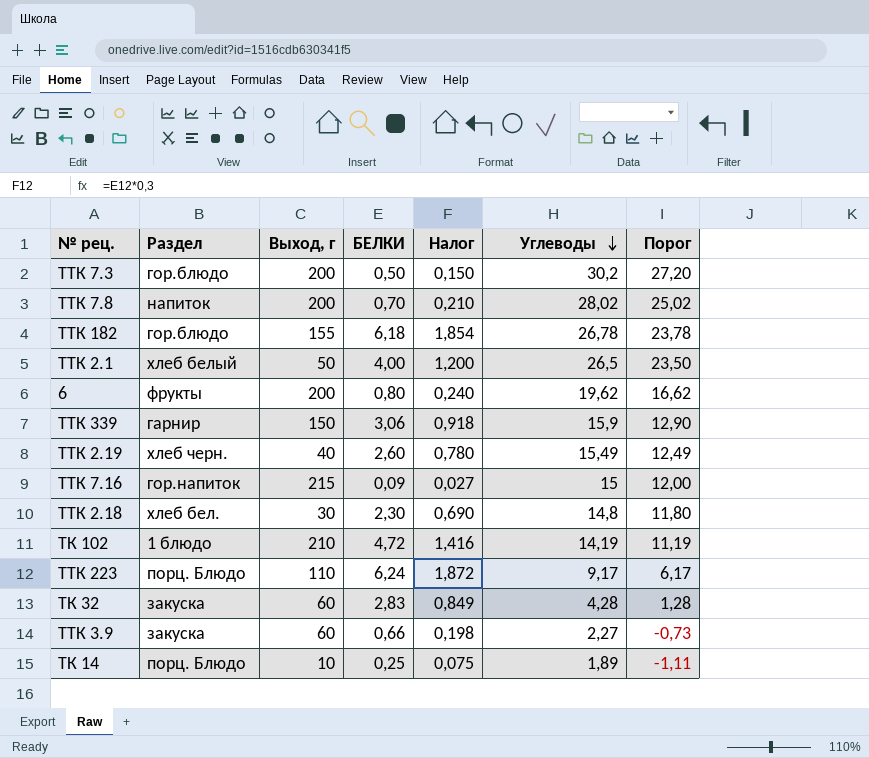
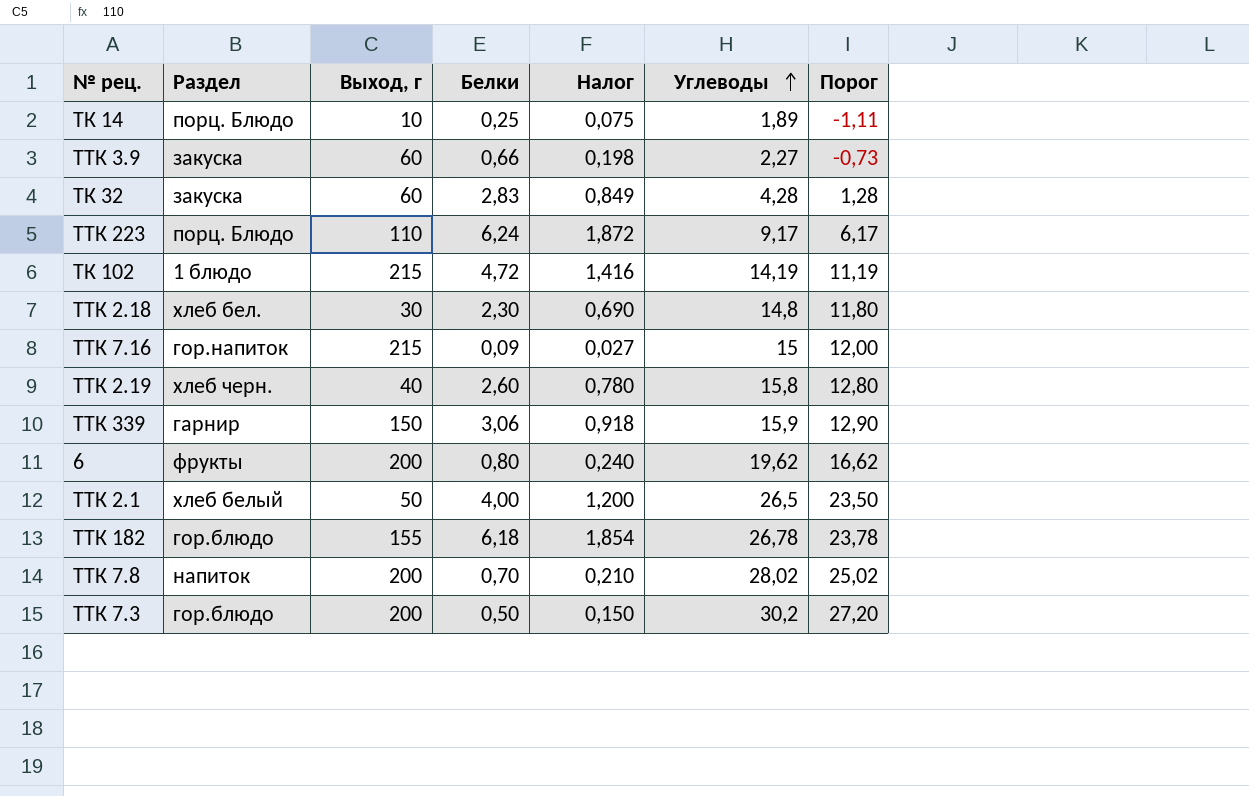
row order: Углеводы descending -> Углеводы ascending
column name: БЕЛКИ -> Белки
ТК 102 | Выход, г: 210 -> 215
ТТК 2.19 | Углеводы: 15,49 -> 15,8
ТТК 2.19 | Порог: 12,49 -> 12,80

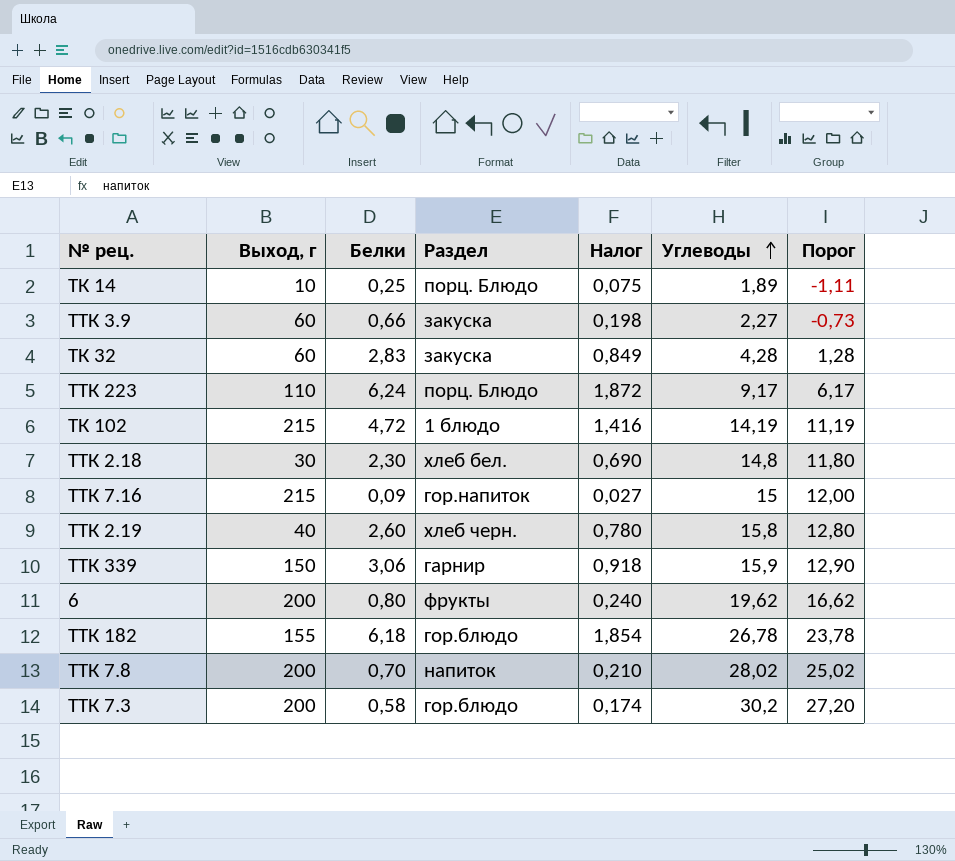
column Раздел | position: 2 -> 4
row ТТК 2.1: хлеб белый | 50 | 4,00 | 1,200 | 26,5 | 23,50 -> none
ТТК 7.3 | Белки: 0,50 -> 0,58
ТТК 7.3 | Налог: 0,150 -> 0,174

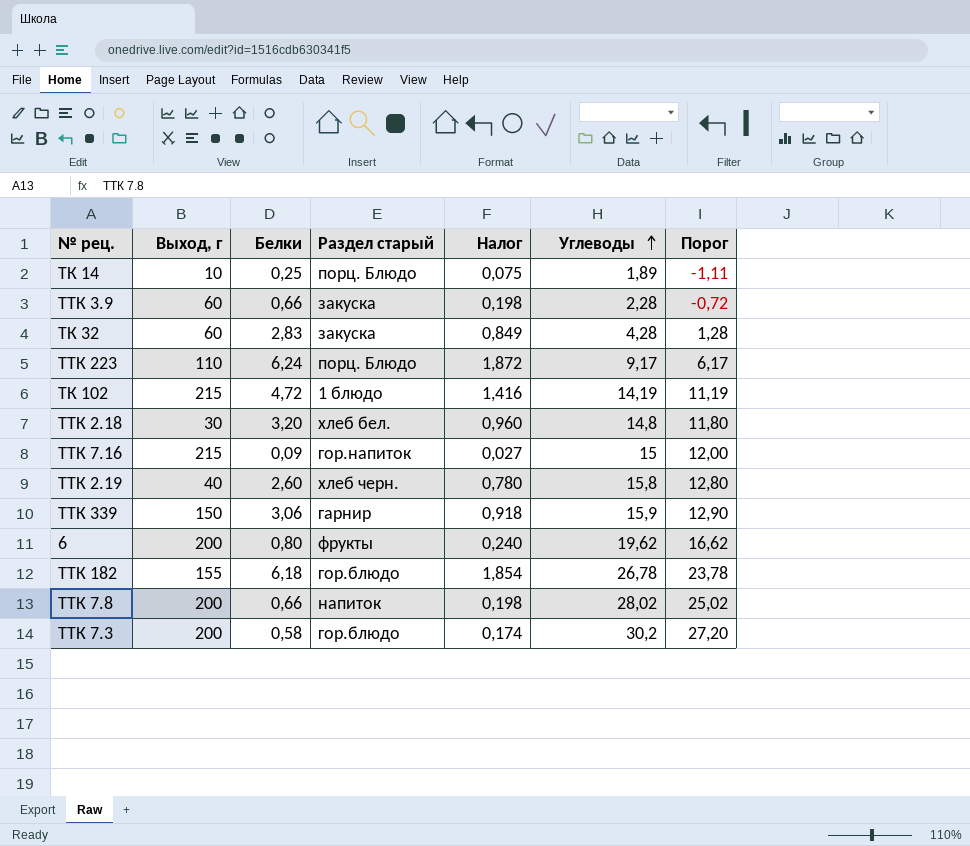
column name: Раздел -> Раздел старый
ТТК 3.9 | Углеводы: 2,27 -> 2,28
ТТК 3.9 | Порог: -0,73 -> -0,72
ТТК 2.18 | Белки: 2,30 -> 3,20
ТТК 2.18 | Налог: 0,690 -> 0,960
ТТК 7.8 | Белки: 0,70 -> 0,66
ТТК 7.8 | Налог: 0,210 -> 0,198

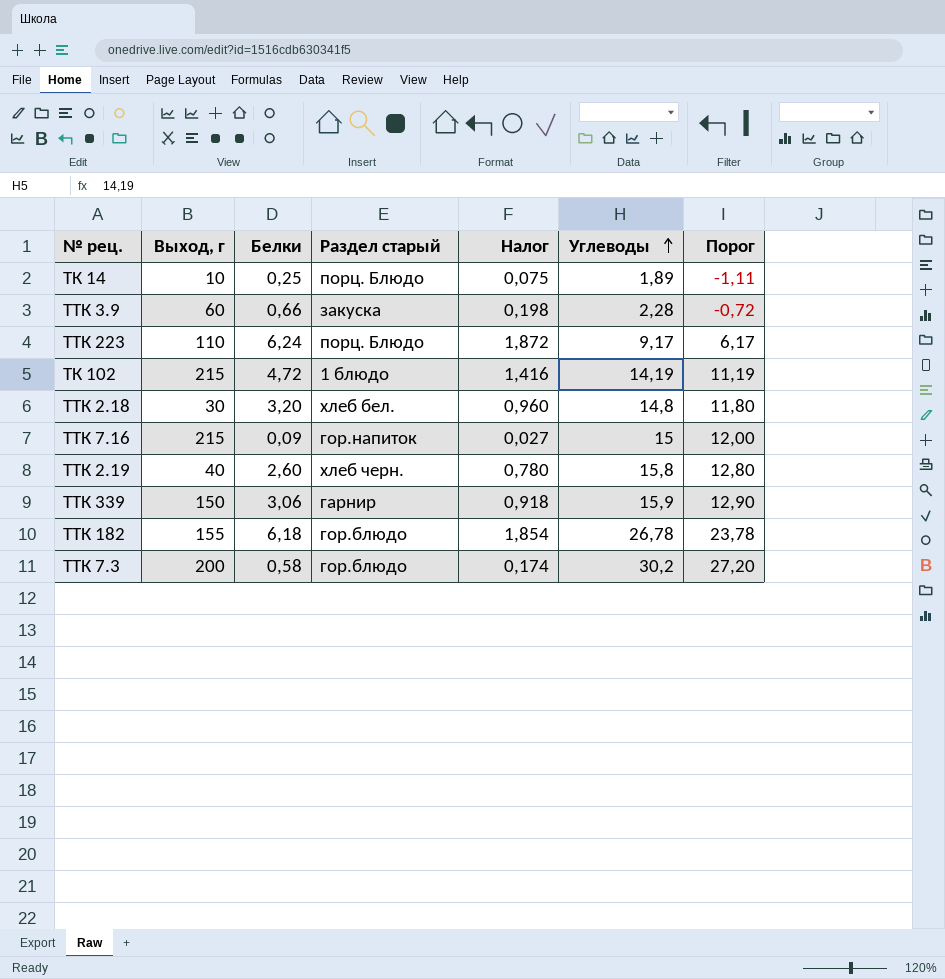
row ТК 32: 60 | 2,83 | закуска | 0,849 | 4,28 | 1,28 -> none
row 6: 200 | 0,80 | фрукты | 0,240 | 19,62 | 16,62 -> none
row ТТК 7.8: 200 | 0,66 | напиток | 0,198 | 28,02 | 25,02 -> none

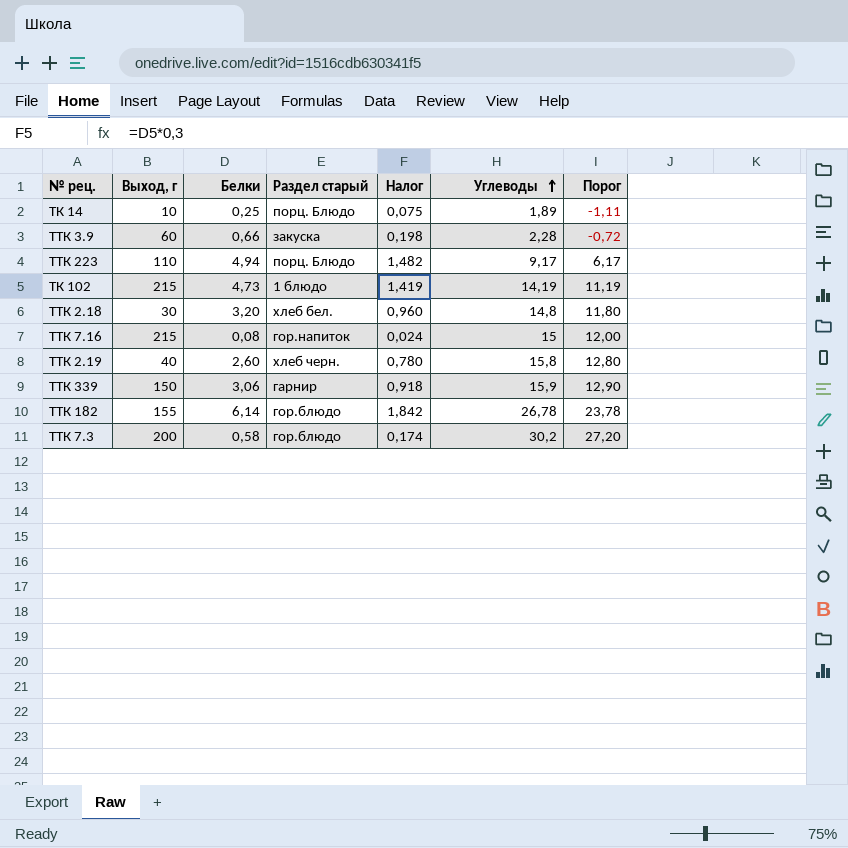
ТТК 223 | Белки: 6,24 -> 4,94
ТТК 223 | Налог: 1,872 -> 1,482
ТК 102 | Белки: 4,72 -> 4,73
ТК 102 | Налог: 1,416 -> 1,419
ТТК 7.16 | Белки: 0,09 -> 0,08
ТТК 7.16 | Налог: 0,027 -> 0,024
ТТК 182 | Белки: 6,18 -> 6,14
ТТК 182 | Налог: 1,854 -> 1,842

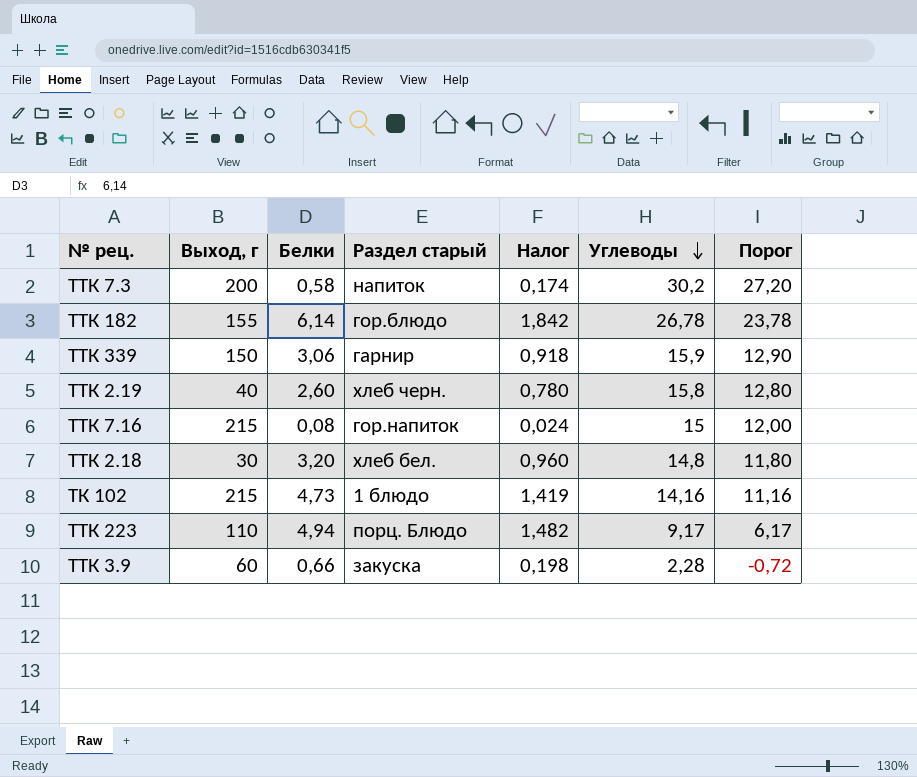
row order: Углеводы ascending -> Углеводы descending
row ТК 14: 10 | 0,25 | порц. Блюдо | 0,075 | 1,89 | -1,11 -> none
ТТК 7.3 | Раздел старый: гор.блюдо -> напиток
ТК 102 | Углеводы: 14,19 -> 14,16
ТК 102 | Порог: 11,19 -> 11,16

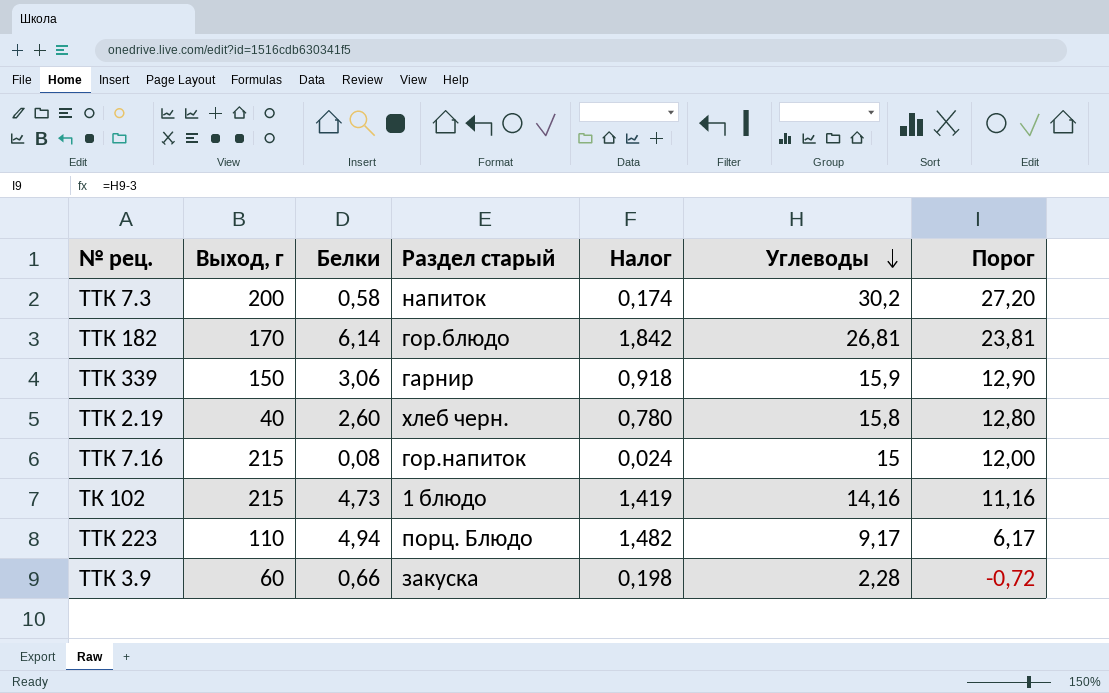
row ТТК 2.18: 30 | 3,20 | хлеб бел. | 0,960 | 14,8 | 11,80 -> none
ТТК 182 | Выход, г: 155 -> 170
ТТК 182 | Углеводы: 26,78 -> 26,81
ТТК 182 | Порог: 23,78 -> 23,81

